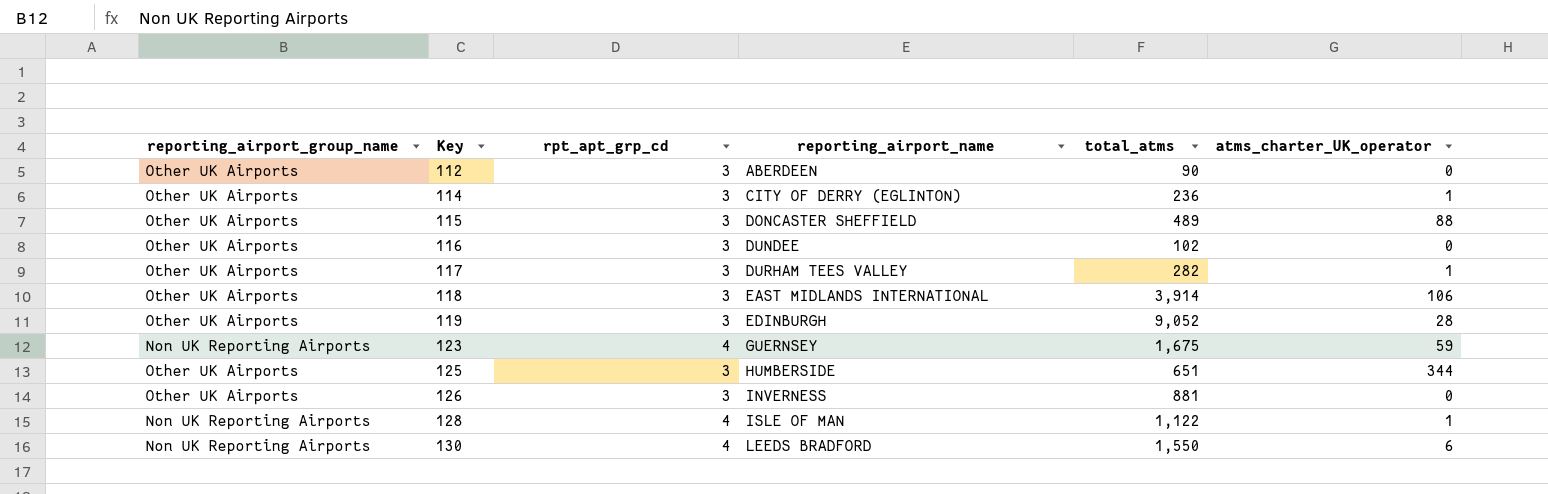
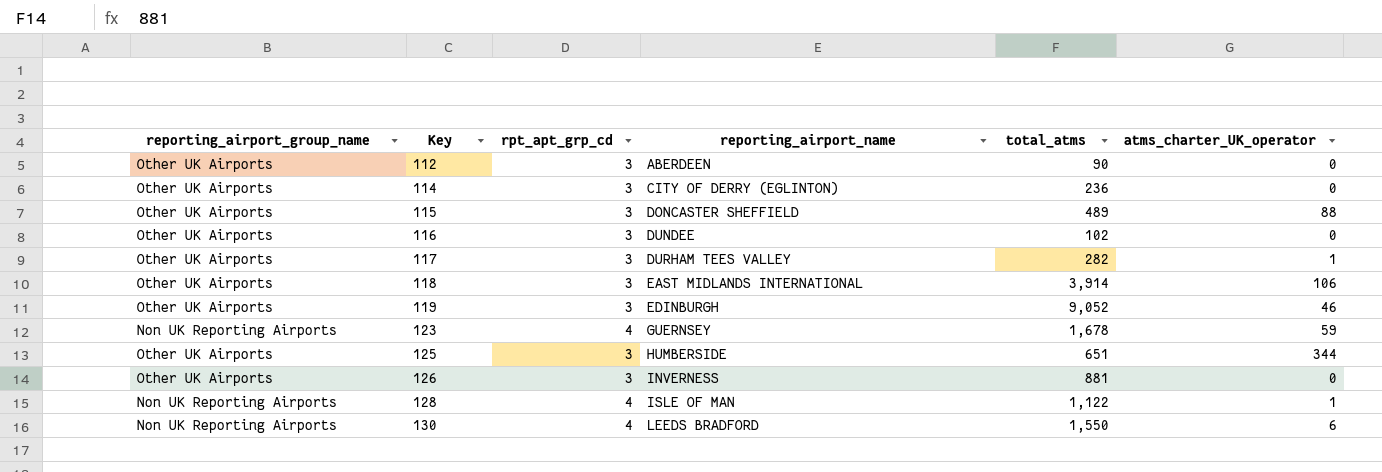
114 | atms_charter_UK_operator: 1 -> 0
119 | atms_charter_UK_operator: 28 -> 46
123 | total_atms: 1,675 -> 1,678

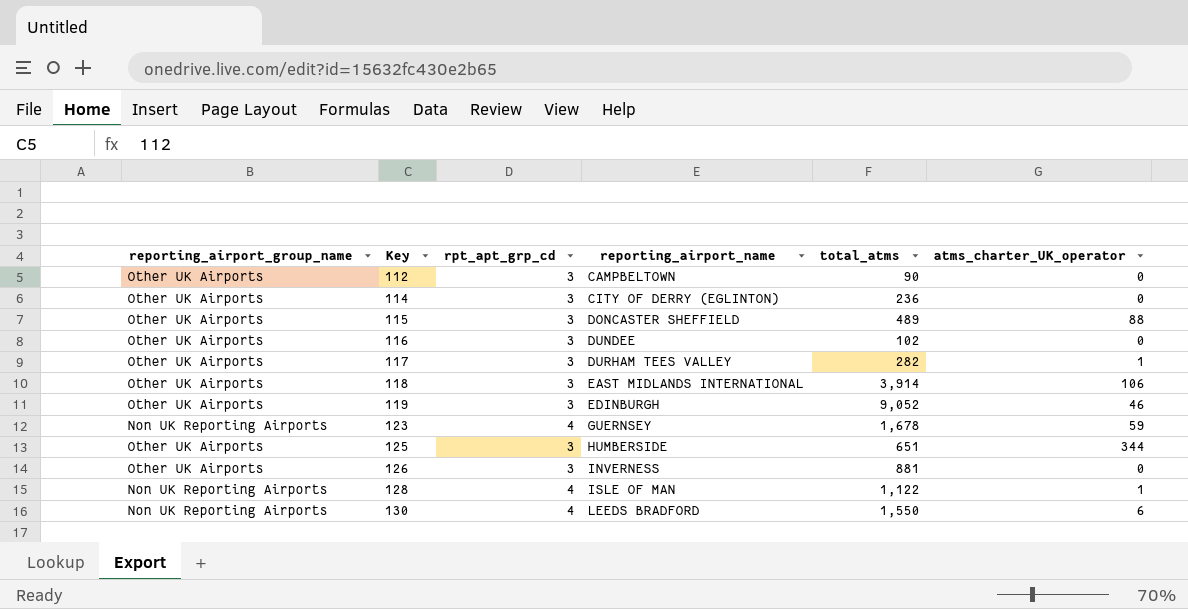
112 | reporting_airport_name: ABERDEEN -> CAMPBELTOWN

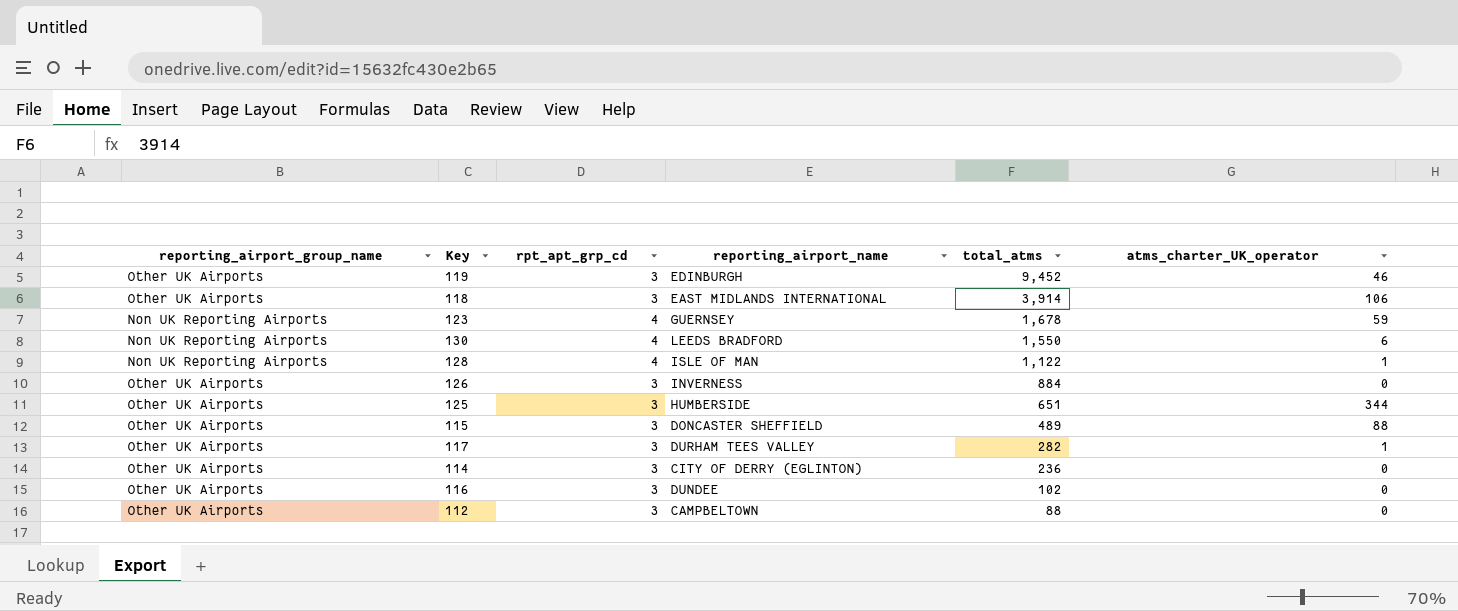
row order: Key ascending -> total_atms descending
119 | total_atms: 9,052 -> 9,452
126 | total_atms: 881 -> 884
112 | total_atms: 90 -> 88

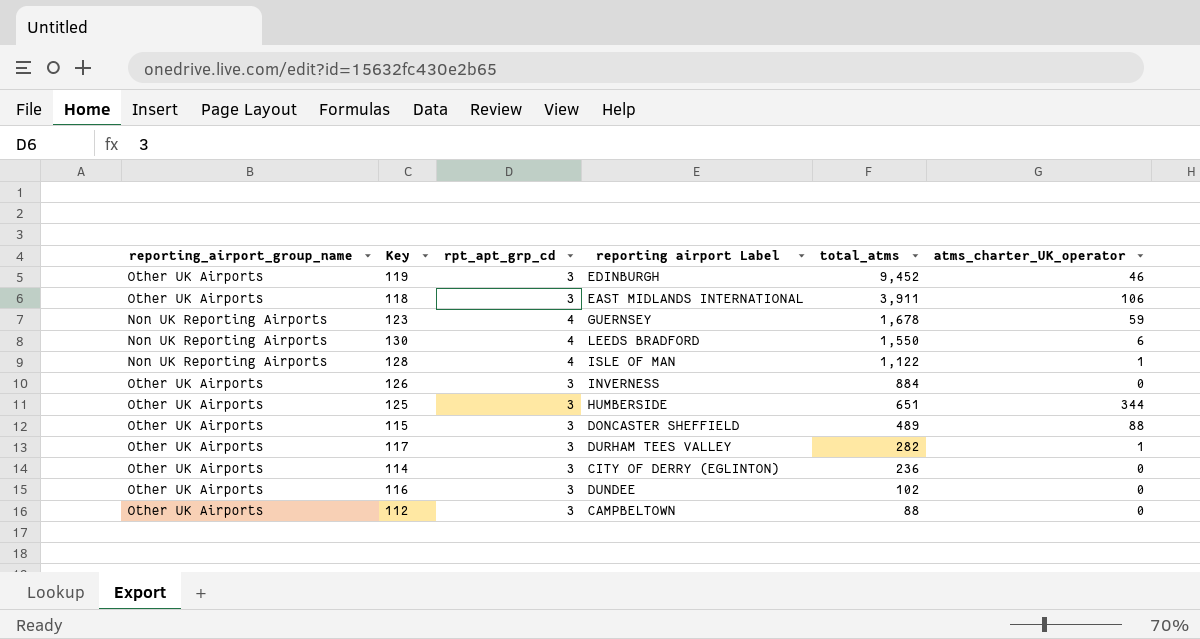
column name: reporting_airport_name -> reporting airport Label
118 | total_atms: 3,914 -> 3,911

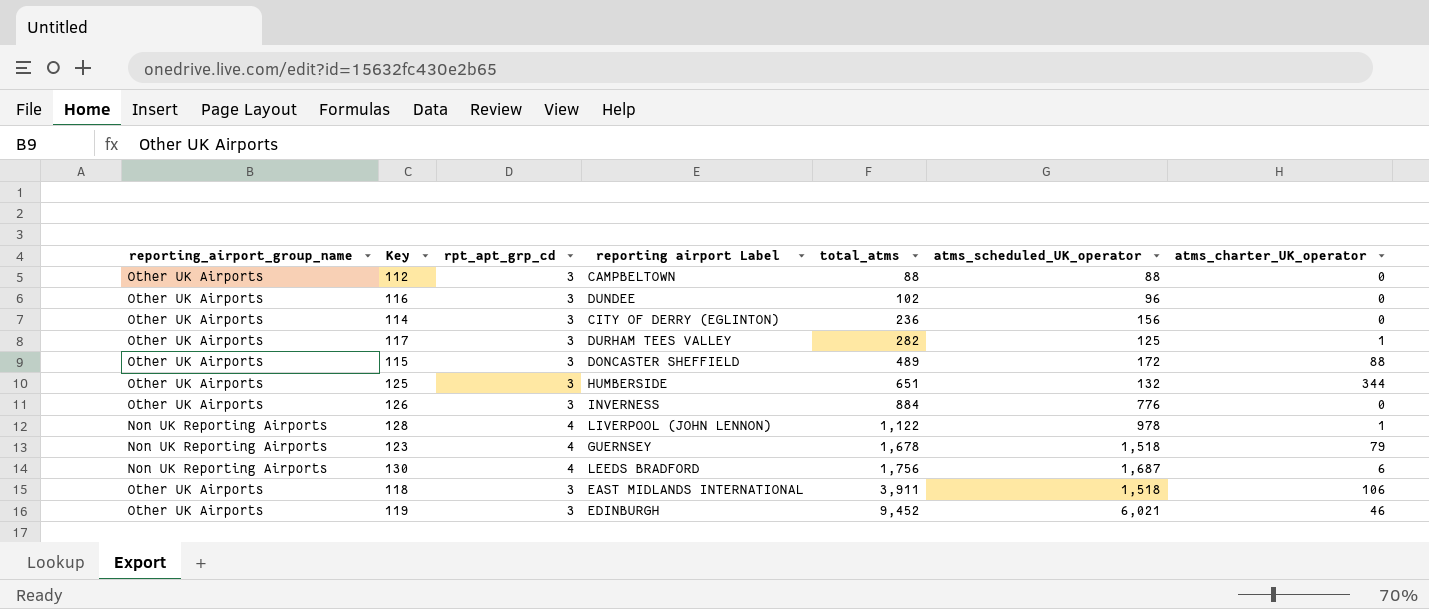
row order: total_atms descending -> total_atms ascending
column atms_scheduled_UK_operator | position: none -> 6
128 | reporting airport Label: ISLE OF MAN -> LIVERPOOL (JOHN LENNON)
123 | atms_charter_UK_operator: 59 -> 79
130 | total_atms: 1,550 -> 1,756

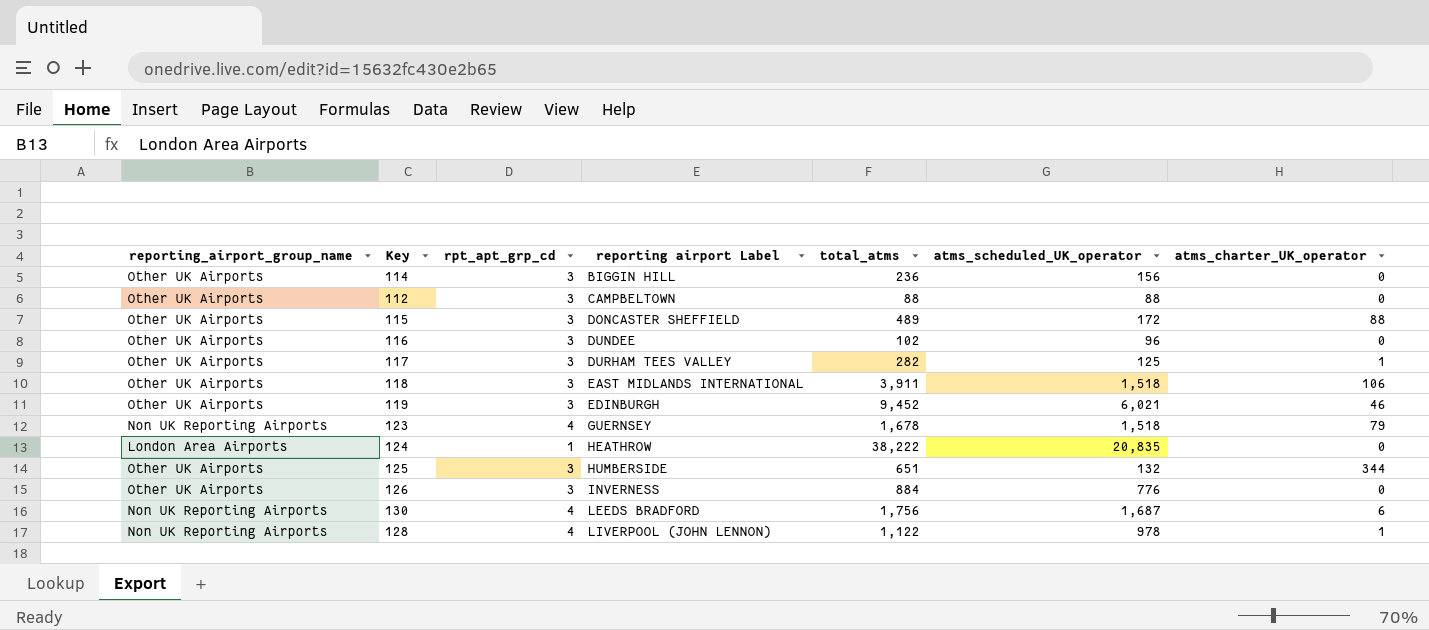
row order: total_atms ascending -> reporting airport Label ascending
114 | reporting airport Label: CITY OF DERRY (EGLINTON) -> BIGGIN HILL
row 124: none -> London Area Airports | 1 | HEATHROW | 38,222 | 20,835 | 0

